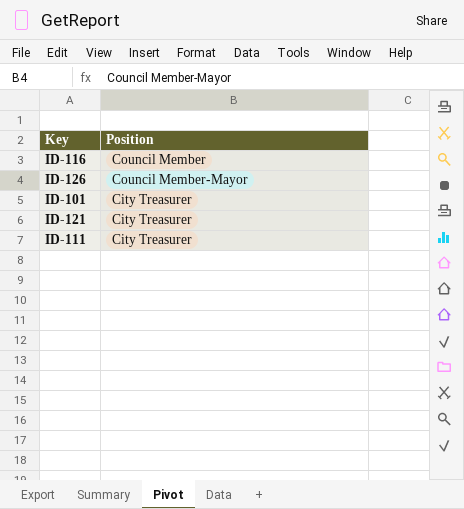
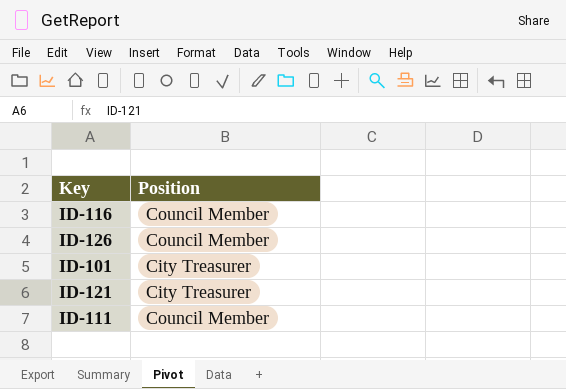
ID-126 | Position: Council Member-Mayor -> Council Member
ID-111 | Position: City Treasurer -> Council Member

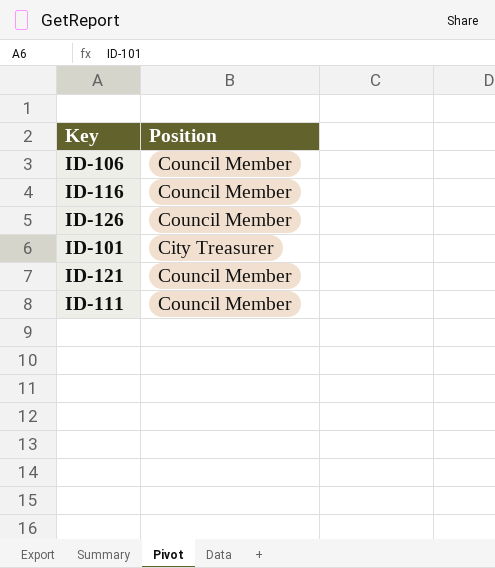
row ID-106: none -> Council Member
ID-121 | Position: City Treasurer -> Council Member

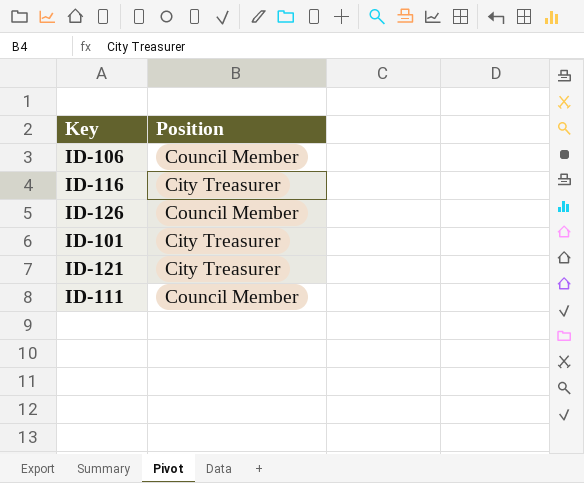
ID-116 | Position: Council Member -> City Treasurer
ID-121 | Position: Council Member -> City Treasurer

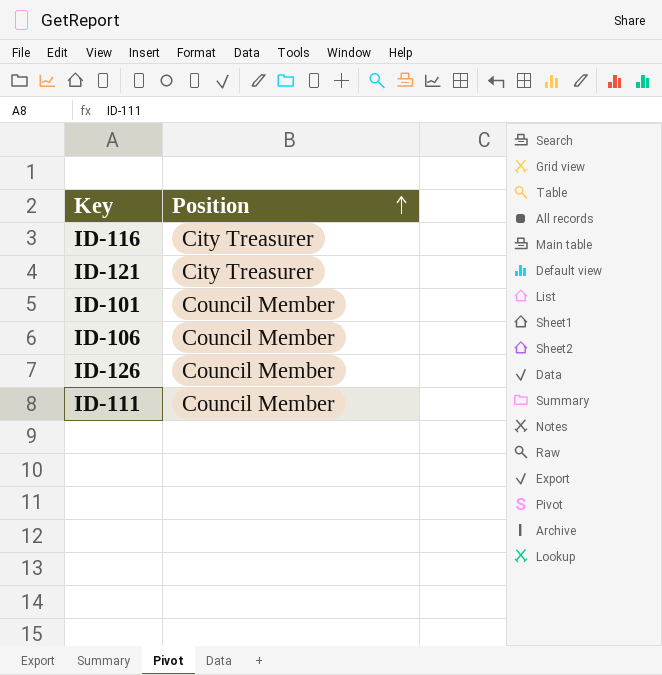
row order: none -> Position ascending
ID-101 | Position: City Treasurer -> Council Member

